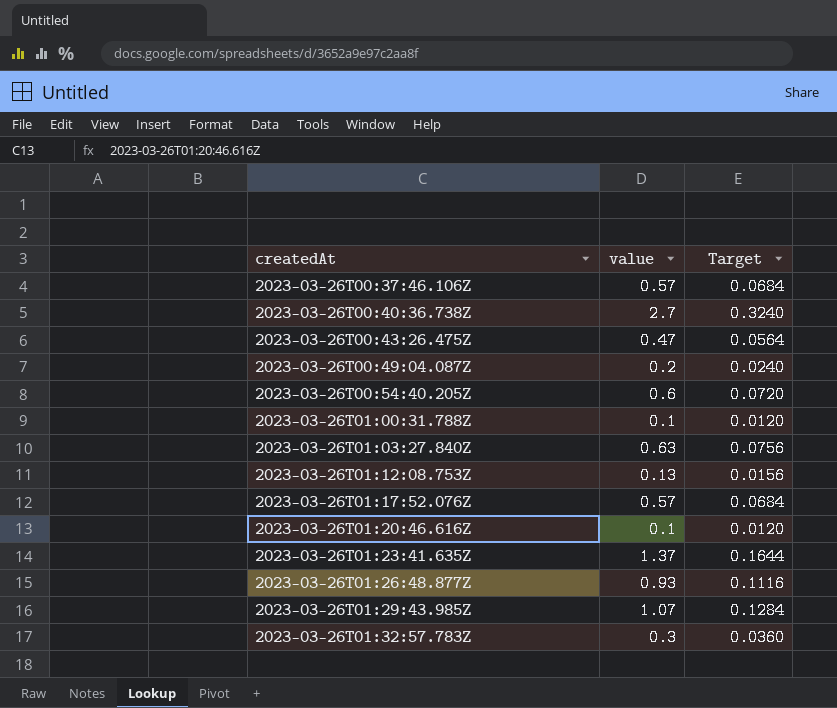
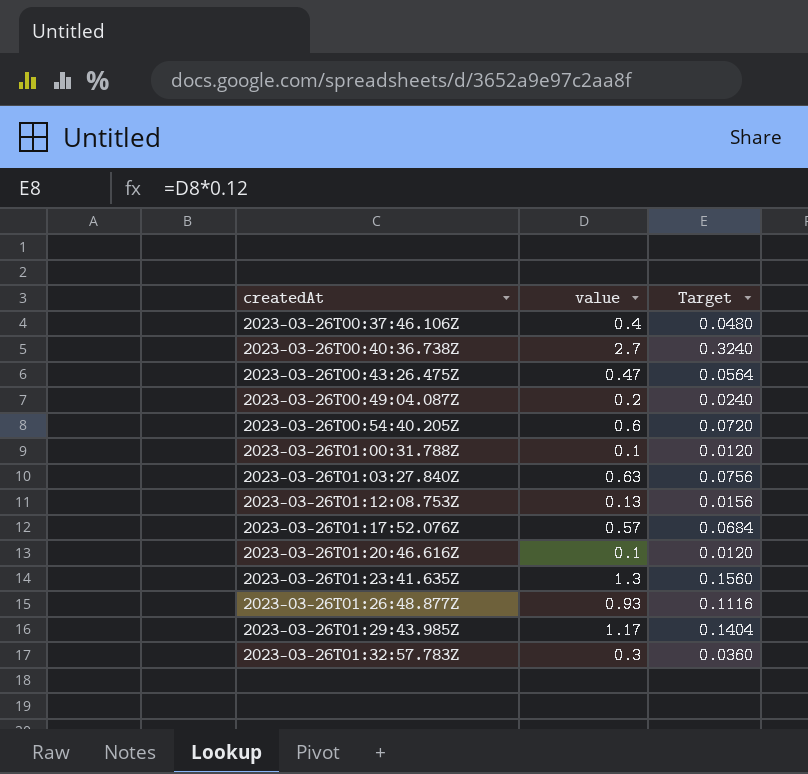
2023-03-26T00:37:46.106Z | value: 0.57 -> 0.4
2023-03-26T00:37:46.106Z | Target: 0.0684 -> 0.0480
2023-03-26T01:23:41.635Z | value: 1.37 -> 1.3
2023-03-26T01:23:41.635Z | Target: 0.1644 -> 0.1560
2023-03-26T01:29:43.985Z | value: 1.07 -> 1.17
2023-03-26T01:29:43.985Z | Target: 0.1284 -> 0.1404

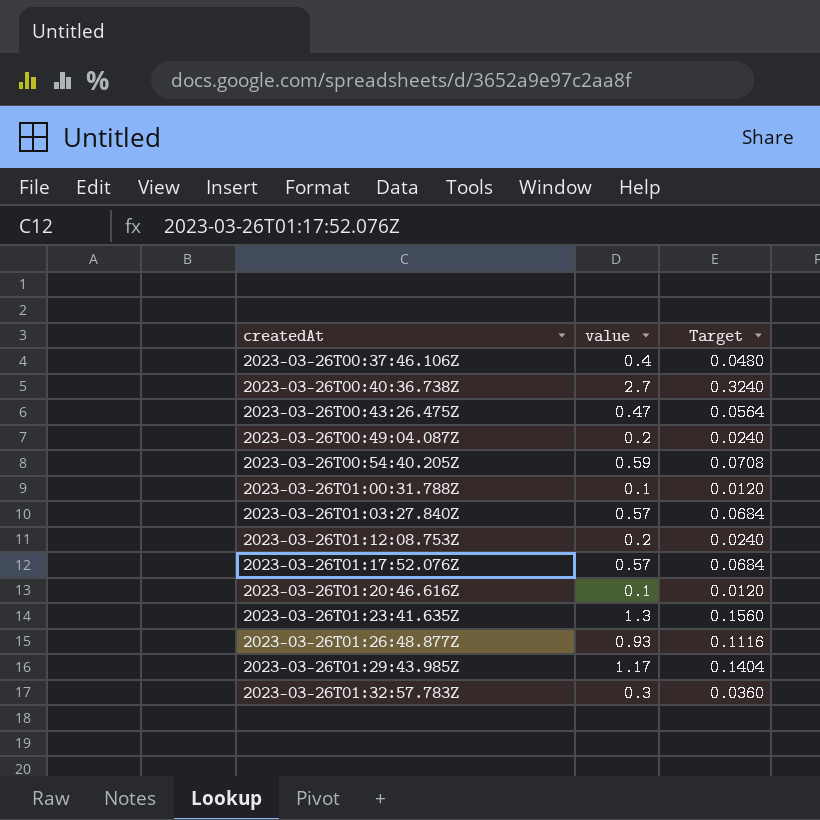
2023-03-26T00:54:40.205Z | value: 0.6 -> 0.59
2023-03-26T00:54:40.205Z | Target: 0.0720 -> 0.0708
2023-03-26T01:03:27.840Z | value: 0.63 -> 0.57
2023-03-26T01:03:27.840Z | Target: 0.0756 -> 0.0684
2023-03-26T01:12:08.753Z | value: 0.13 -> 0.2
2023-03-26T01:12:08.753Z | Target: 0.0156 -> 0.0240

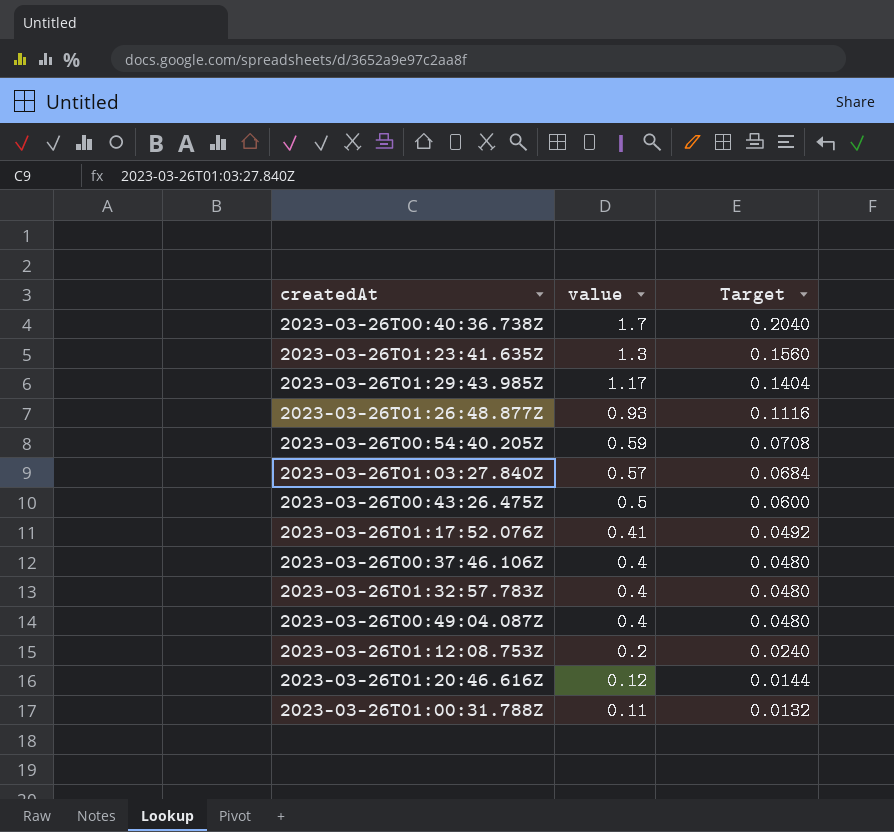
row order: createdAt ascending -> value descending
2023-03-26T00:40:36.738Z | value: 2.7 -> 1.7
2023-03-26T00:40:36.738Z | Target: 0.3240 -> 0.2040
2023-03-26T00:43:26.475Z | value: 0.47 -> 0.5
2023-03-26T00:43:26.475Z | Target: 0.0564 -> 0.0600
2023-03-26T01:17:52.076Z | value: 0.57 -> 0.41
2023-03-26T01:17:52.076Z | Target: 0.0684 -> 0.0492
2023-03-26T01:32:57.783Z | value: 0.3 -> 0.4
2023-03-26T01:32:57.783Z | Target: 0.0360 -> 0.0480
2023-03-26T00:49:04.087Z | value: 0.2 -> 0.4
2023-03-26T00:49:04.087Z | Target: 0.0240 -> 0.0480
2023-03-26T01:20:46.616Z | value: 0.1 -> 0.12
2023-03-26T01:20:46.616Z | Target: 0.0120 -> 0.0144
2023-03-26T01:00:31.788Z | value: 0.1 -> 0.11
2023-03-26T01:00:31.788Z | Target: 0.0120 -> 0.0132

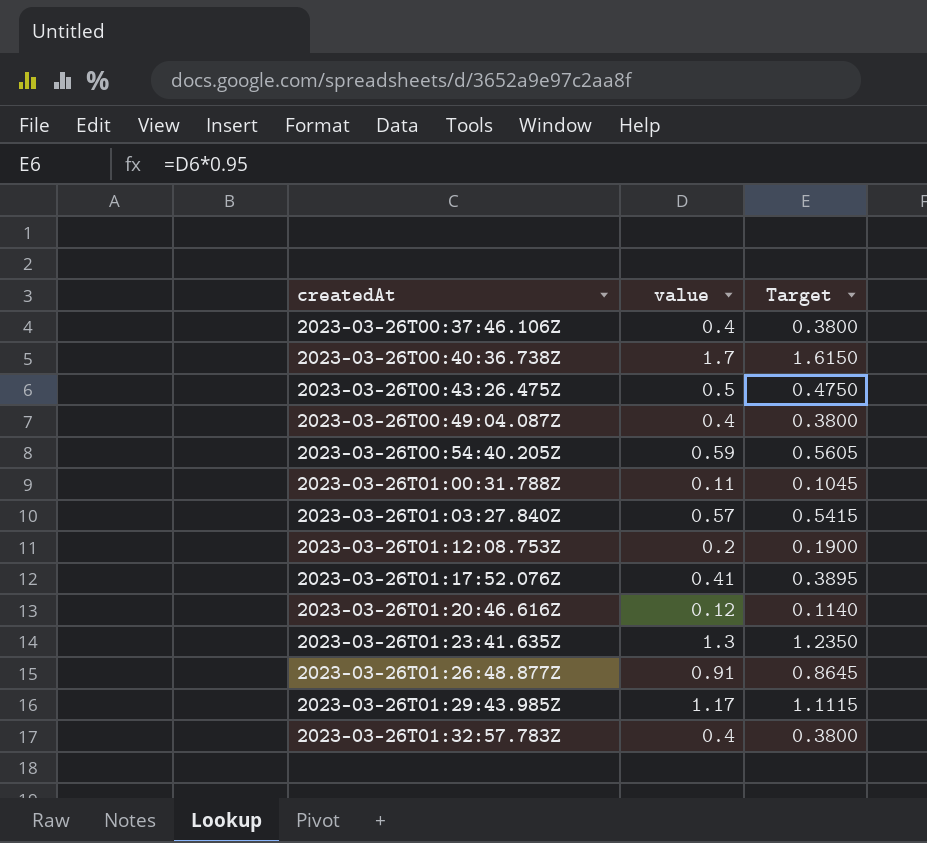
row order: value descending -> createdAt ascending
column Target | formula: [value] * 0.12 -> [value] * 0.95
2023-03-26T01:26:48.877Z | value: 0.93 -> 0.91

